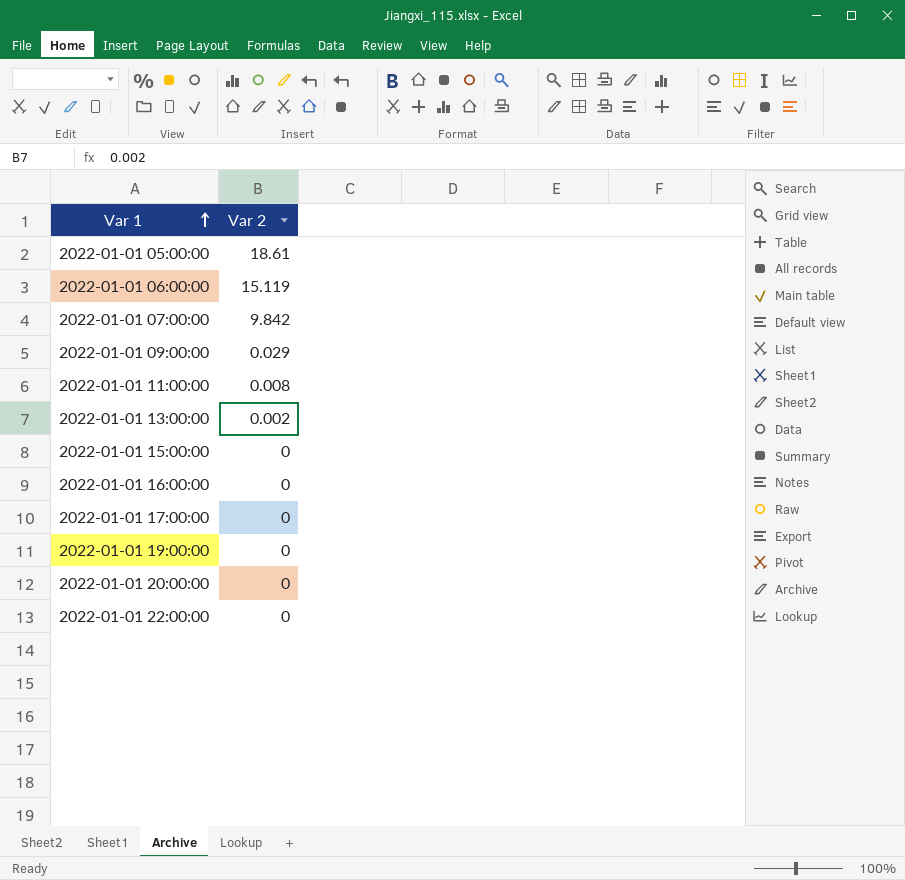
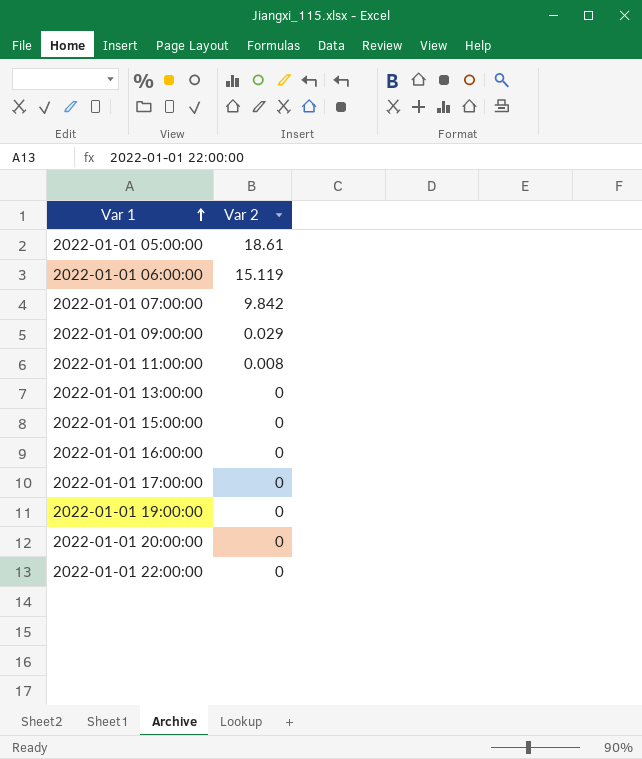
2022-01-01 13:00:00 | Var 2: 0.002 -> 0

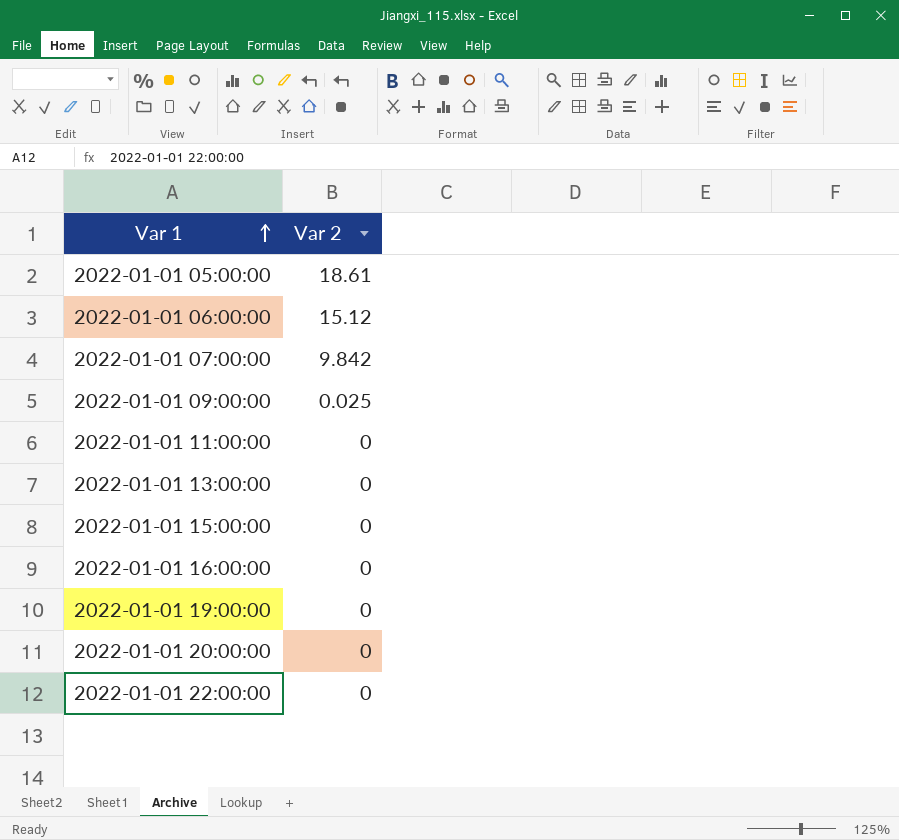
row 2022-01-01 17:00:00: 0 -> none
2022-01-01 06:00:00 | Var 2: 15.119 -> 15.12
2022-01-01 09:00:00 | Var 2: 0.029 -> 0.025
2022-01-01 11:00:00 | Var 2: 0.008 -> 0

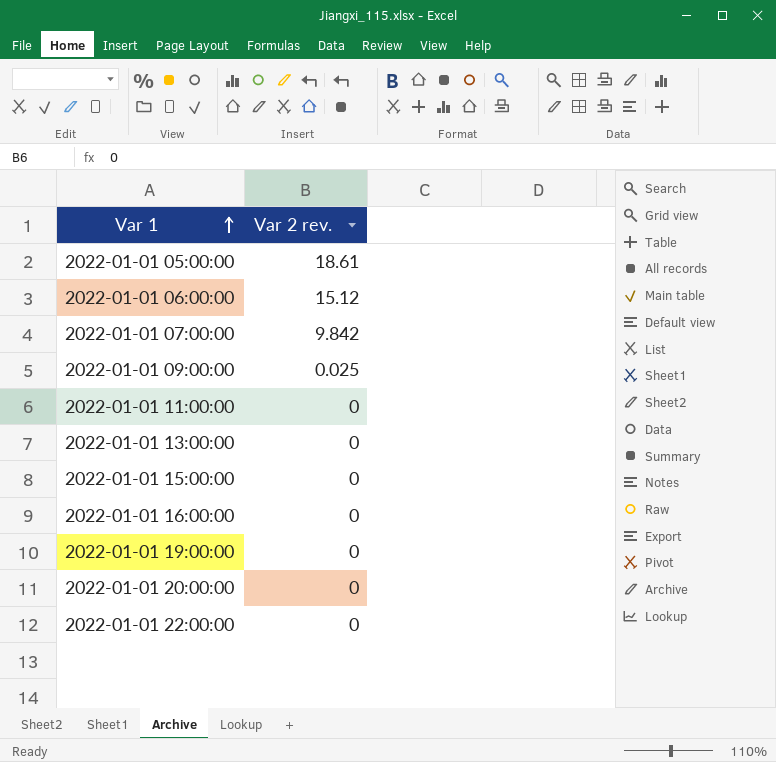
column name: Var 2 -> Var 2 rev.

